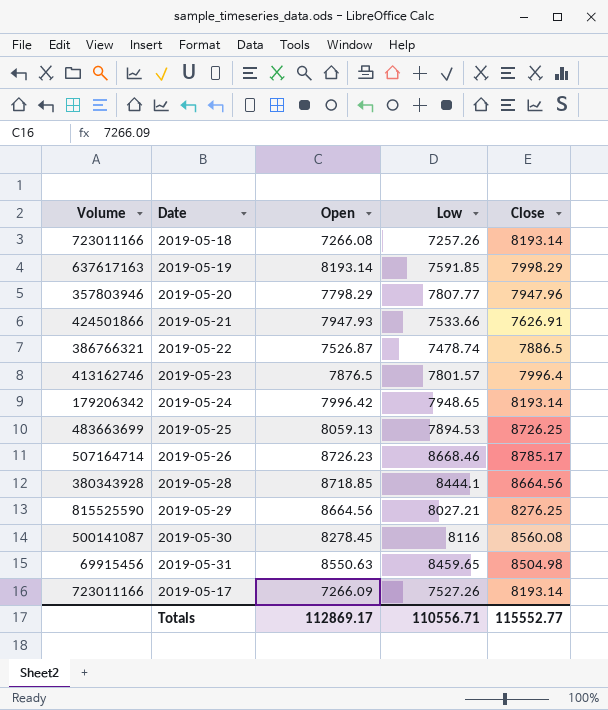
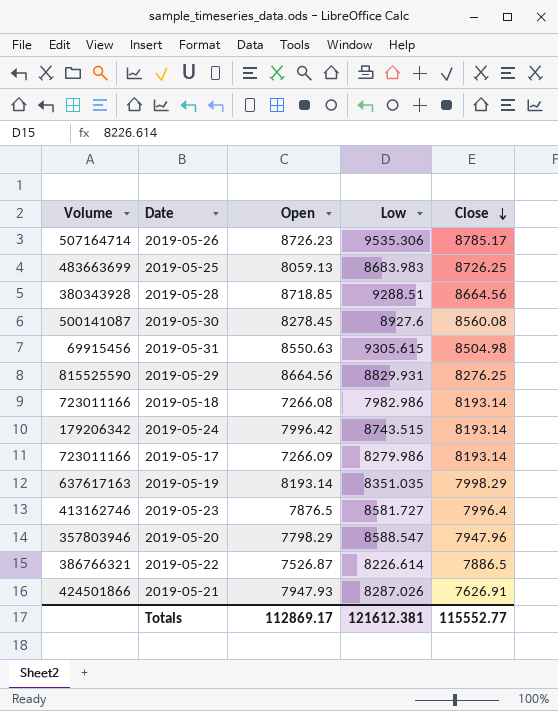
row order: none -> Close descending
2019-05-26 | Low: 8668.46 -> 9535.306
2019-05-25 | Low: 7894.53 -> 8683.983
2019-05-28 | Low: 8444.1 -> 9288.51
2019-05-30 | Low: 8116 -> 8927.6
2019-05-31 | Low: 8459.65 -> 9305.615
2019-05-29 | Low: 8027.21 -> 8829.931
2019-05-18 | Low: 7257.26 -> 7982.986
2019-05-24 | Low: 7948.65 -> 8743.515
2019-05-17 | Low: 7527.26 -> 8279.986
2019-05-19 | Low: 7591.85 -> 8351.035
2019-05-23 | Low: 7801.57 -> 8581.727
2019-05-20 | Low: 7807.77 -> 8588.547
2019-05-22 | Low: 7478.74 -> 8226.614
2019-05-21 | Low: 7533.66 -> 8287.026
Totals | Low: 110556.71 -> 121612.381

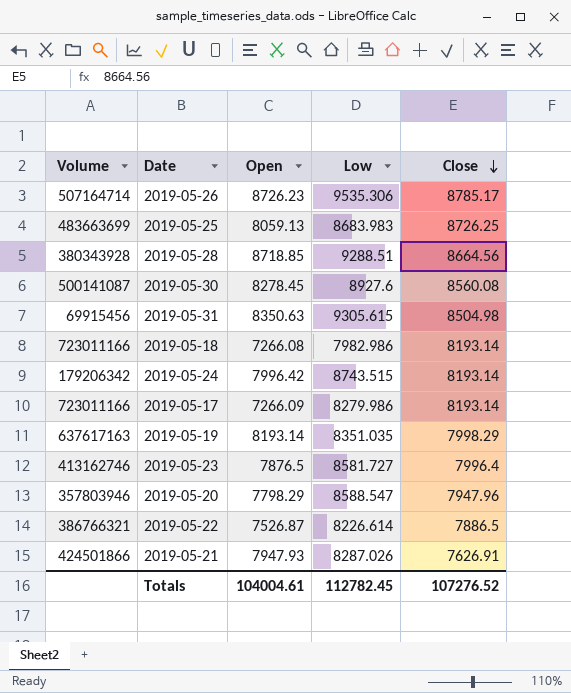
row 2019-05-29: 815525590 | 8664.56 | 8829.931 | 8276.25 -> none
2019-05-31 | Open: 8550.63 -> 8350.63
Totals | Open: 112869.17 -> 104004.61
Totals | Low: 121612.381 -> 112782.45
Totals | Close: 115552.77 -> 107276.52

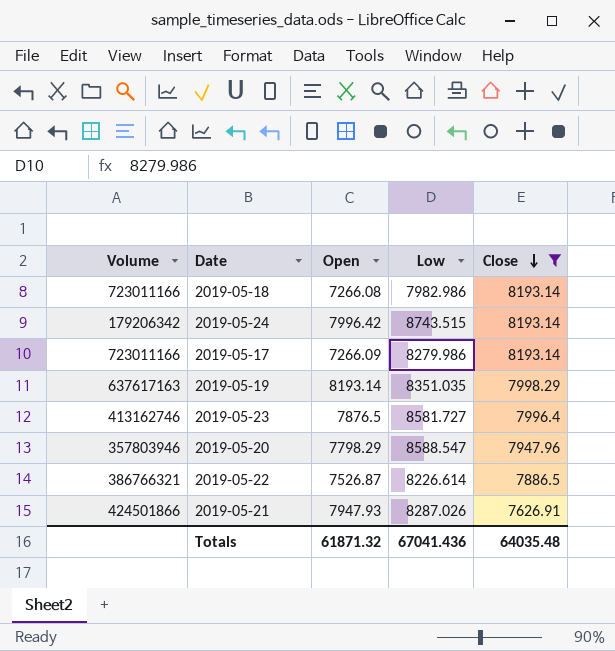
filter: none -> Close <= 8193.14
Totals | Open: 104004.61 -> 61871.32
Totals | Low: 112782.45 -> 67041.436
Totals | Close: 107276.52 -> 64035.48

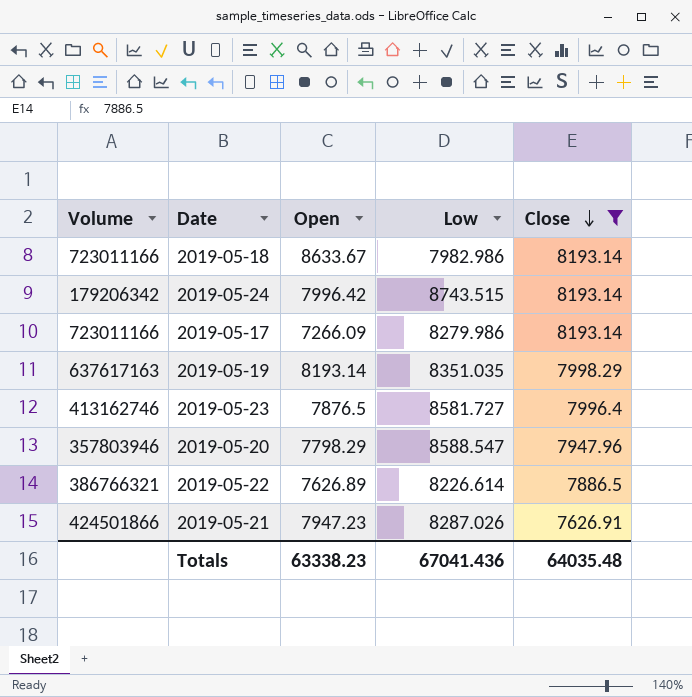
2019-05-18 | Open: 7266.08 -> 8633.67
2019-05-22 | Open: 7526.87 -> 7626.89
2019-05-21 | Open: 7947.93 -> 7947.23
Totals | Open: 61871.32 -> 63338.23

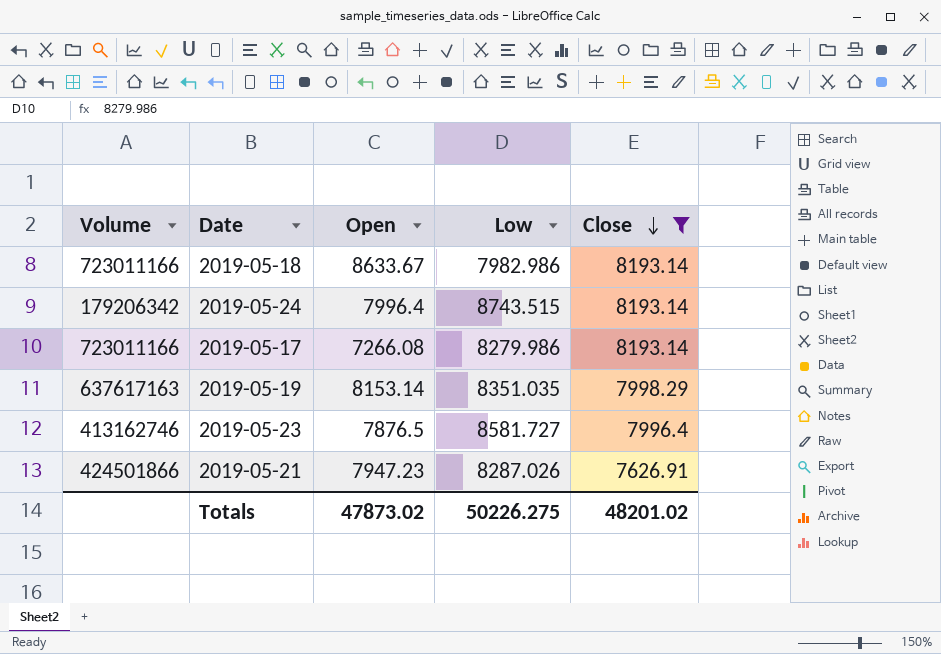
row 2019-05-20: 357803946 | 7798.29 | 8588.547 | 7947.96 -> none
row 2019-05-22: 386766321 | 7626.89 | 8226.614 | 7886.5 -> none
2019-05-24 | Open: 7996.42 -> 7996.4
2019-05-17 | Open: 7266.09 -> 7266.08
2019-05-19 | Open: 8193.14 -> 8153.14
Totals | Open: 63338.23 -> 47873.02
Totals | Low: 67041.436 -> 50226.275
Totals | Close: 64035.48 -> 48201.02

